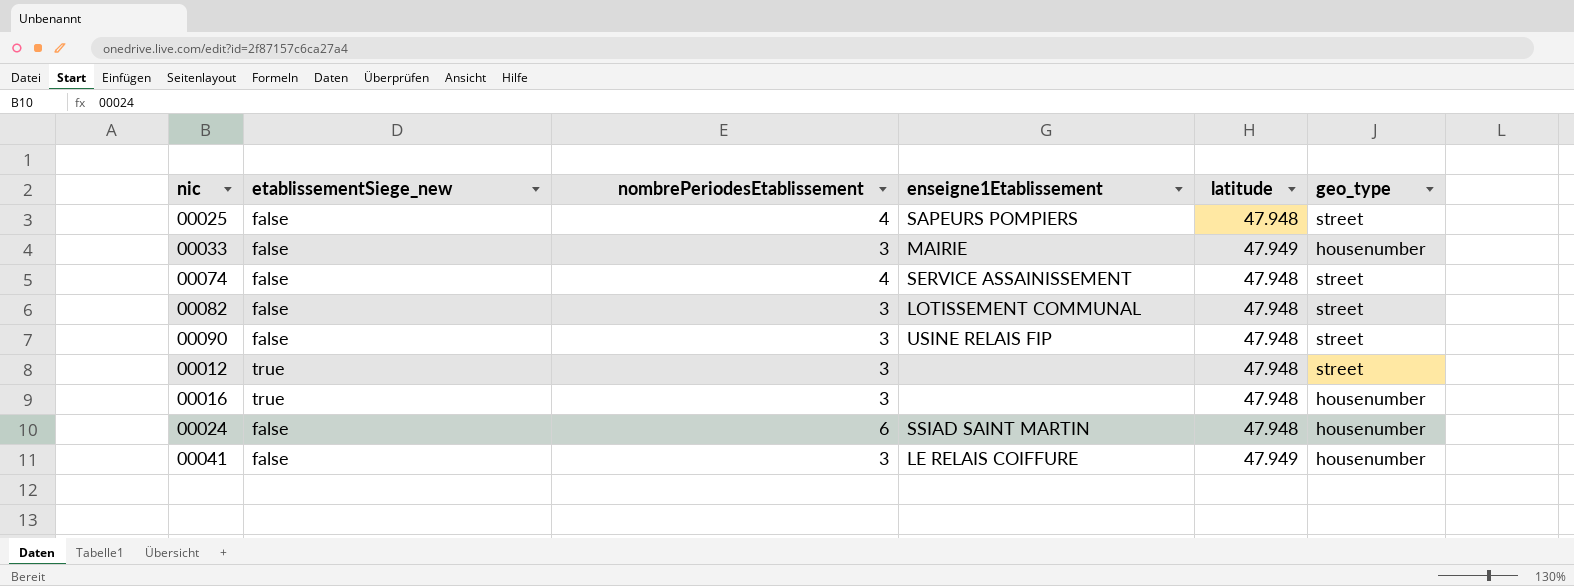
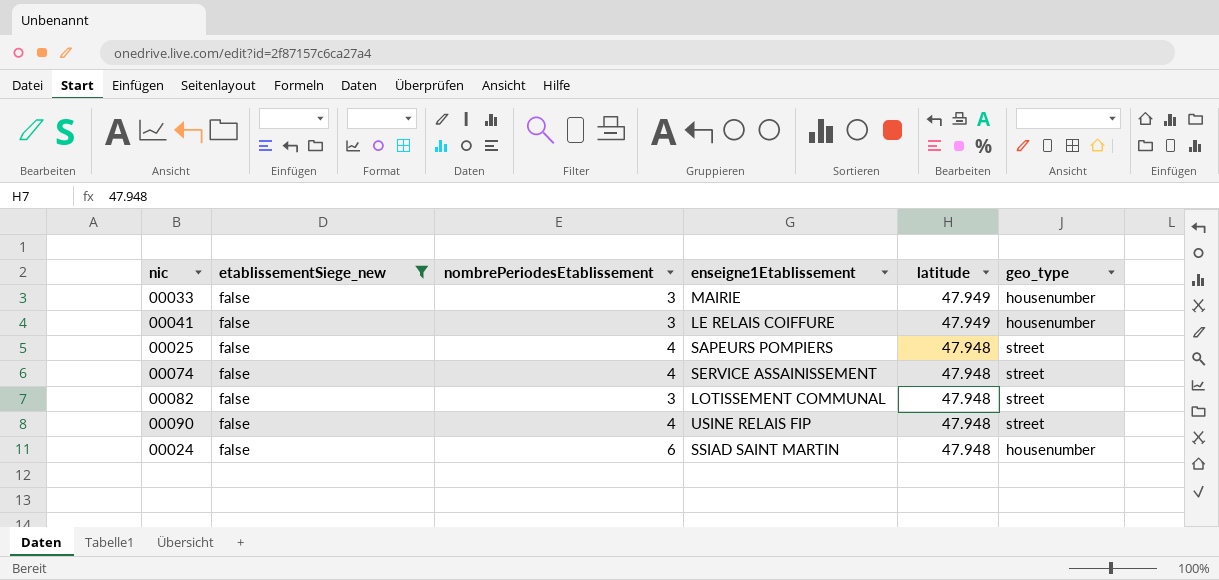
filter: none -> etablissementSiege_new = false
row order: none -> latitude descending
00090 | nombrePeriodesEtablissement: 3 -> 4

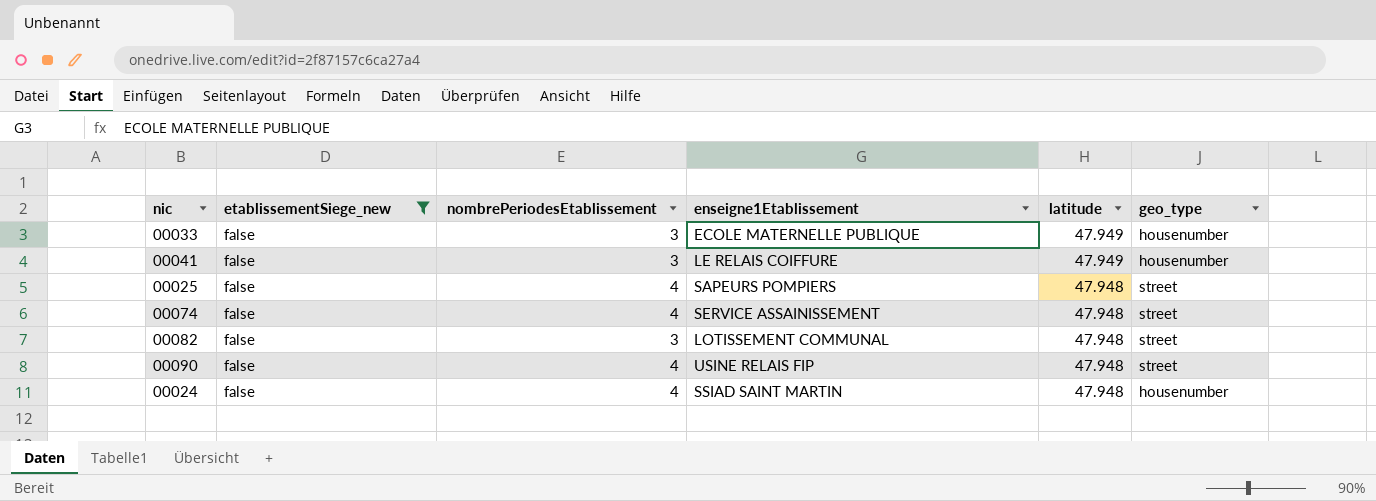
00033 | enseigne1Etablissement: MAIRIE -> ECOLE MATERNELLE PUBLIQUE
00024 | nombrePeriodesEtablissement: 6 -> 4

